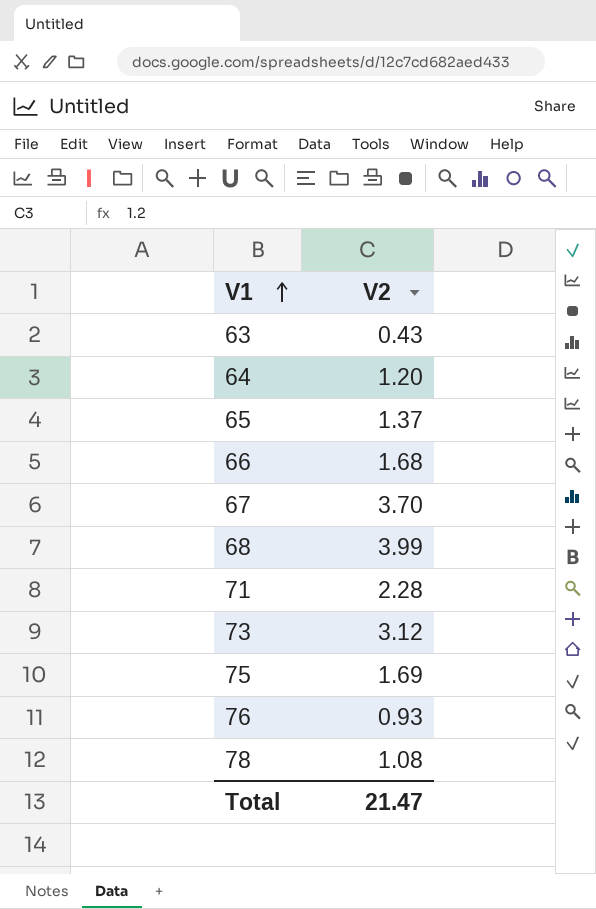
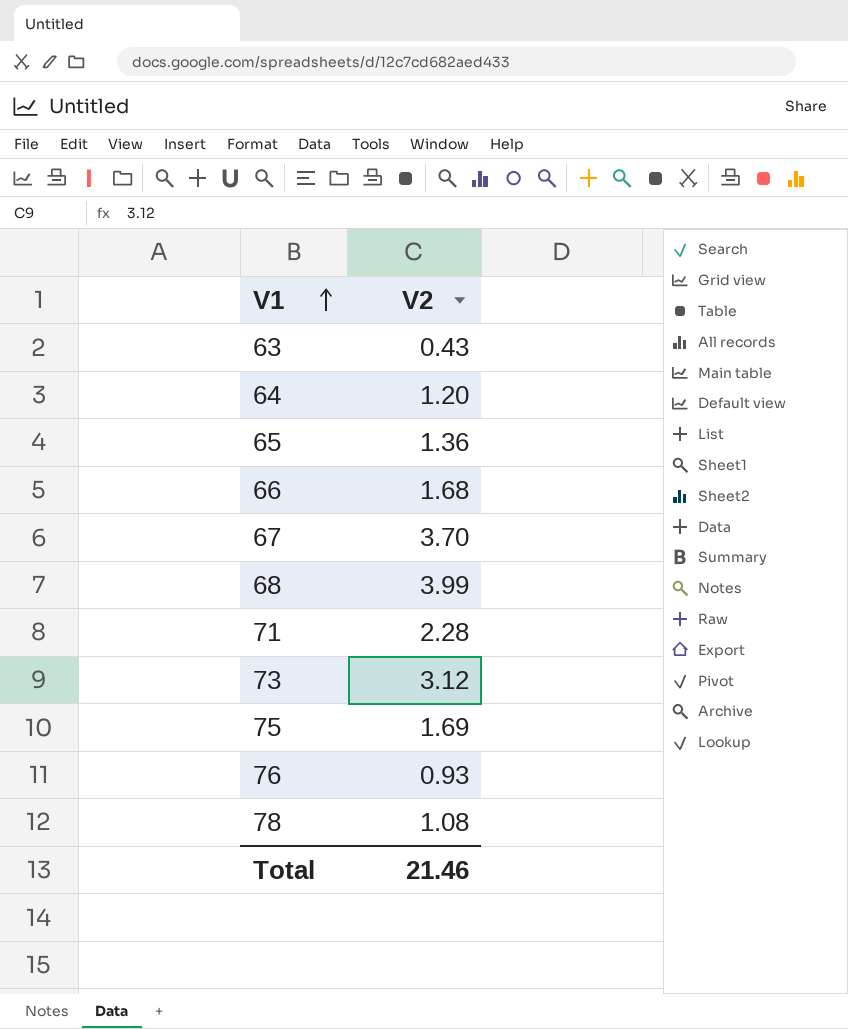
65 | V2: 1.37 -> 1.36
Total | V2: 21.47 -> 21.46

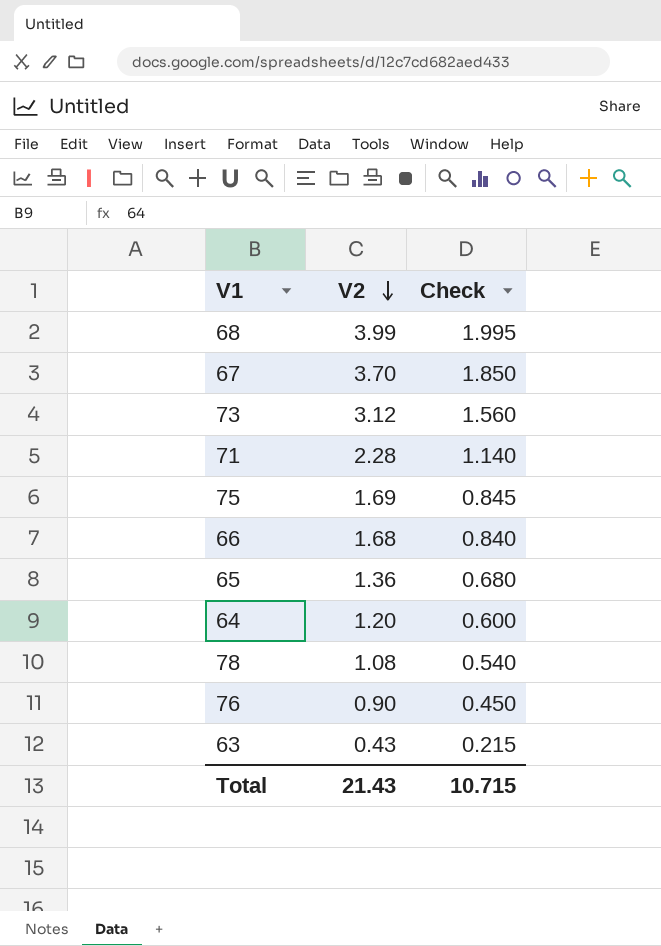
row order: V1 ascending -> V2 descending
column Check | formula: none -> [V2] * 0.5
76 | V2: 0.93 -> 0.90
Total | V2: 21.46 -> 21.43

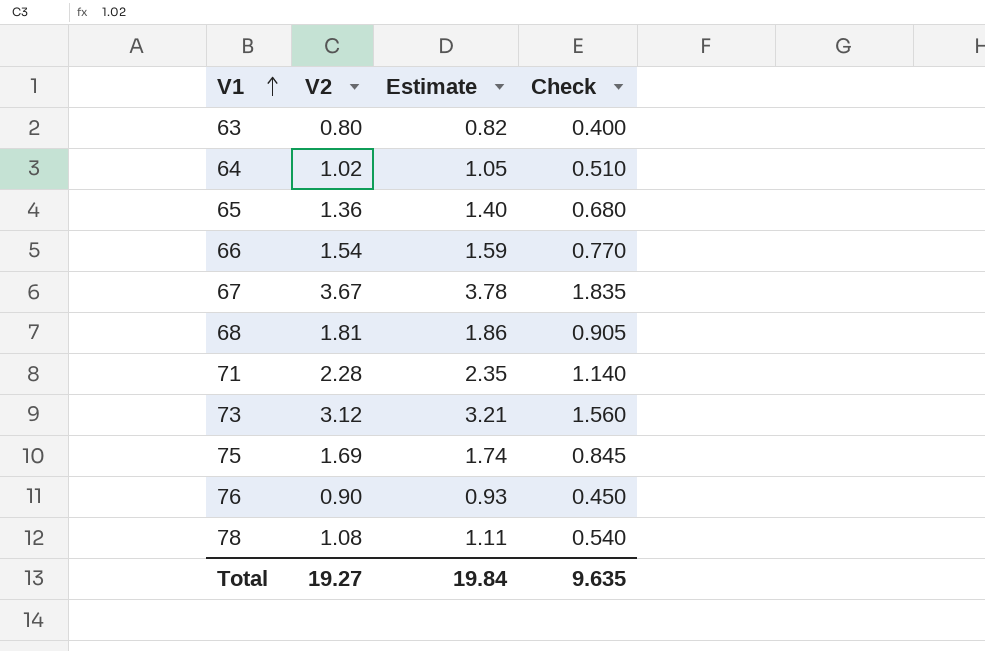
row order: V2 descending -> V1 ascending
column Estimate | formula: none -> [V2] * 1.03
63 | V2: 0.43 -> 0.80
63 | Check: 0.215 -> 0.400
64 | V2: 1.20 -> 1.02
64 | Check: 0.600 -> 0.510
66 | V2: 1.68 -> 1.54
66 | Check: 0.840 -> 0.770
67 | V2: 3.70 -> 3.67
67 | Check: 1.850 -> 1.835
68 | V2: 3.99 -> 1.81
68 | Check: 1.995 -> 0.905
Total | V2: 21.43 -> 19.27
Total | Check: 10.715 -> 9.635

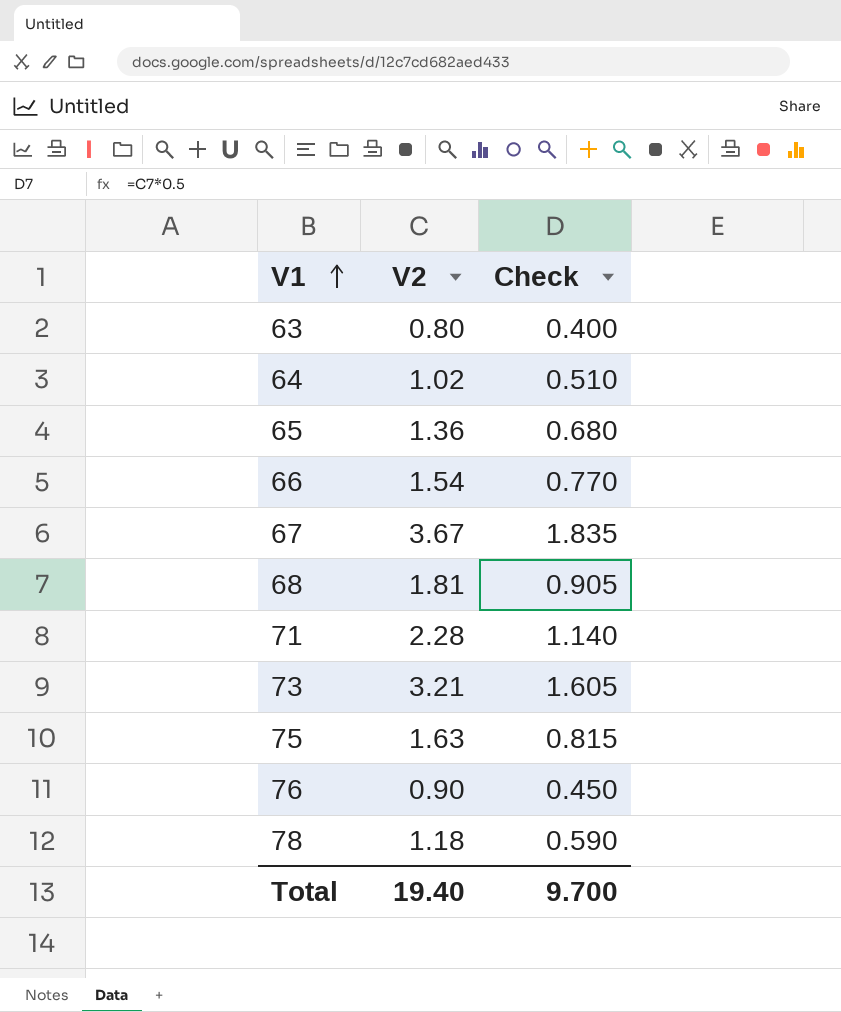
column Estimate | formula: [V2] * 1.03 -> none
73 | V2: 3.12 -> 3.21
73 | Check: 1.560 -> 1.605
75 | V2: 1.69 -> 1.63
75 | Check: 0.845 -> 0.815
78 | V2: 1.08 -> 1.18
78 | Check: 0.540 -> 0.590
Total | V2: 19.27 -> 19.40
Total | Check: 9.635 -> 9.700

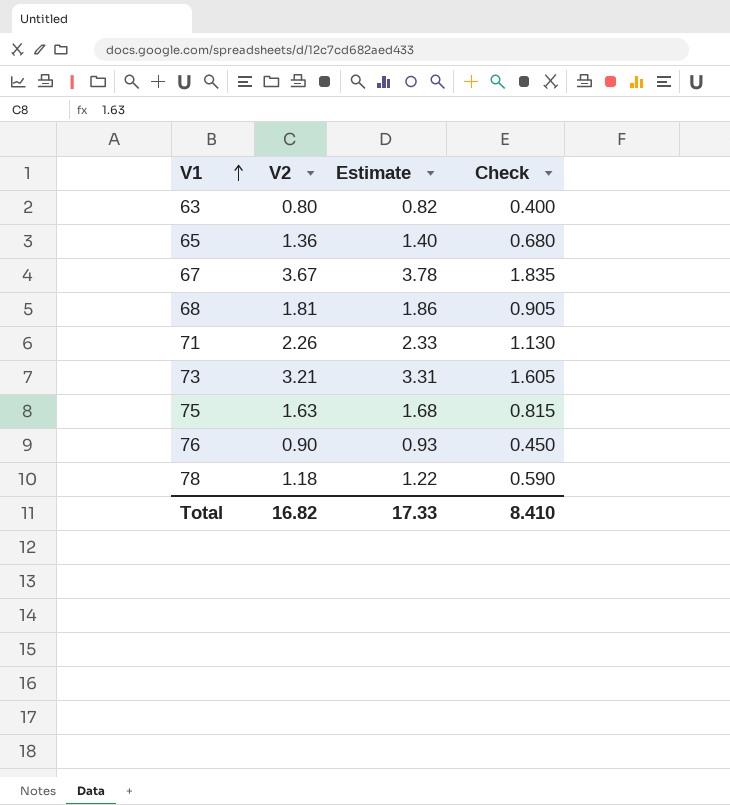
column Estimate | formula: none -> [V2] * 1.03
row 64: 1.02 | 0.510 -> none
row 66: 1.54 | 0.770 -> none
71 | V2: 2.28 -> 2.26
71 | Check: 1.140 -> 1.130
Total | V2: 19.40 -> 16.82
Total | Check: 9.700 -> 8.410

